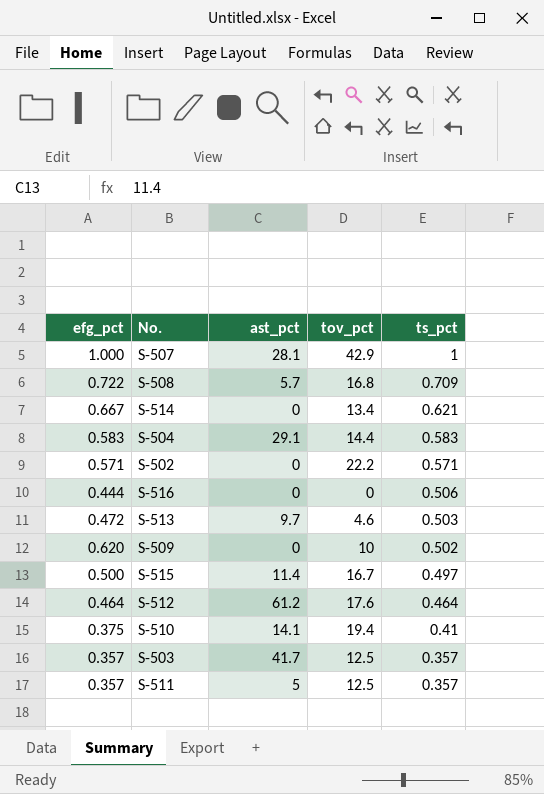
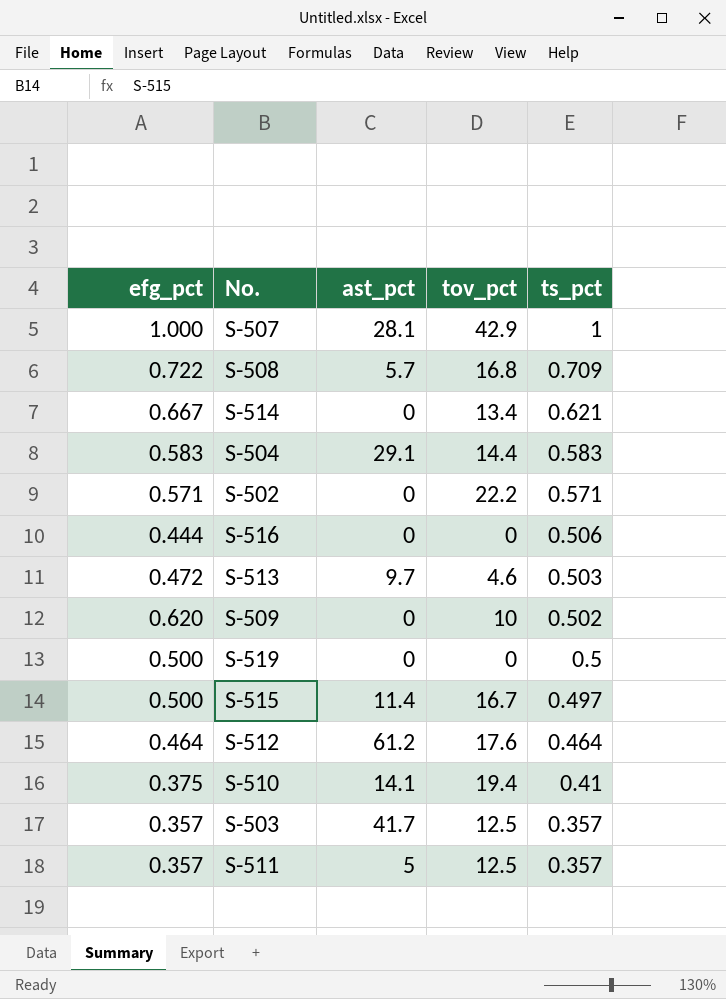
row S-519: none -> 0.500 | 0 | 0 | 0.5

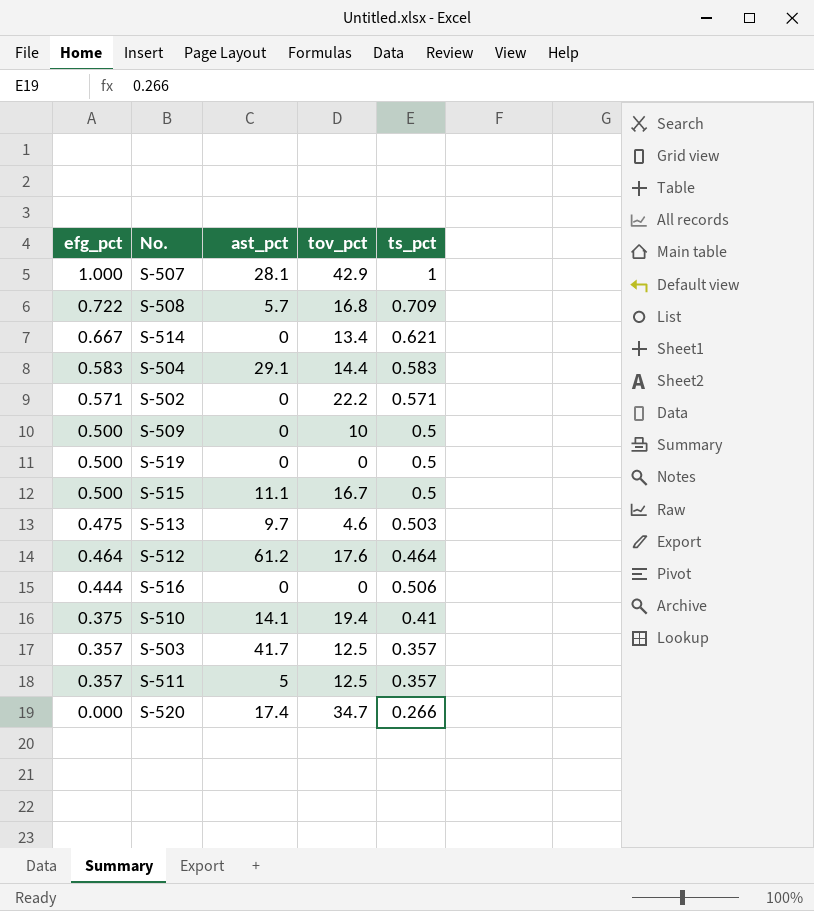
row order: ts_pct descending -> efg_pct descending
S-509 | efg_pct: 0.620 -> 0.500
S-509 | ts_pct: 0.502 -> 0.5
S-515 | ast_pct: 11.4 -> 11.1
S-515 | ts_pct: 0.497 -> 0.5
S-513 | efg_pct: 0.472 -> 0.475
row S-520: none -> 0.000 | 17.4 | 34.7 | 0.266

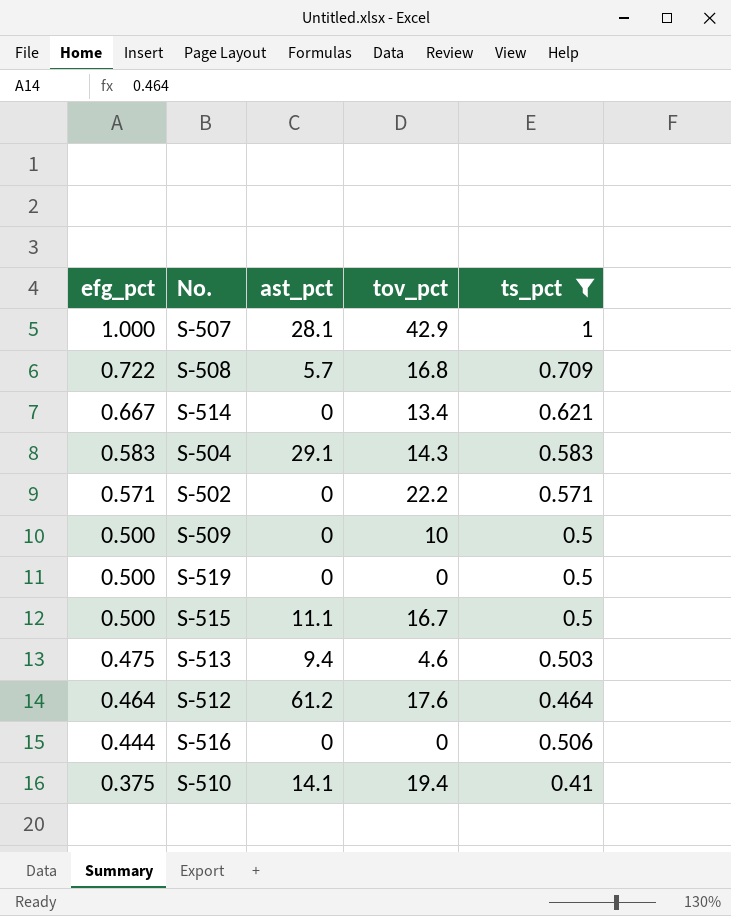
filter: none -> ts_pct >= 0.41
S-504 | tov_pct: 14.4 -> 14.3
S-513 | ast_pct: 9.7 -> 9.4

